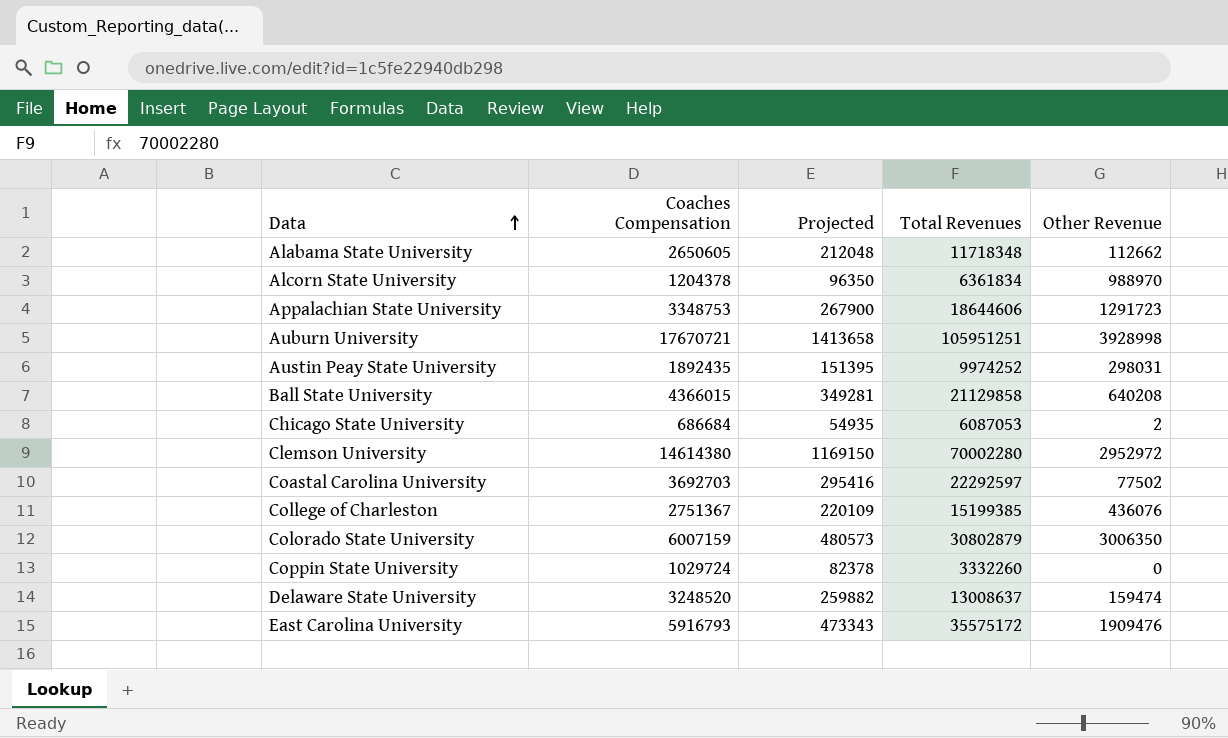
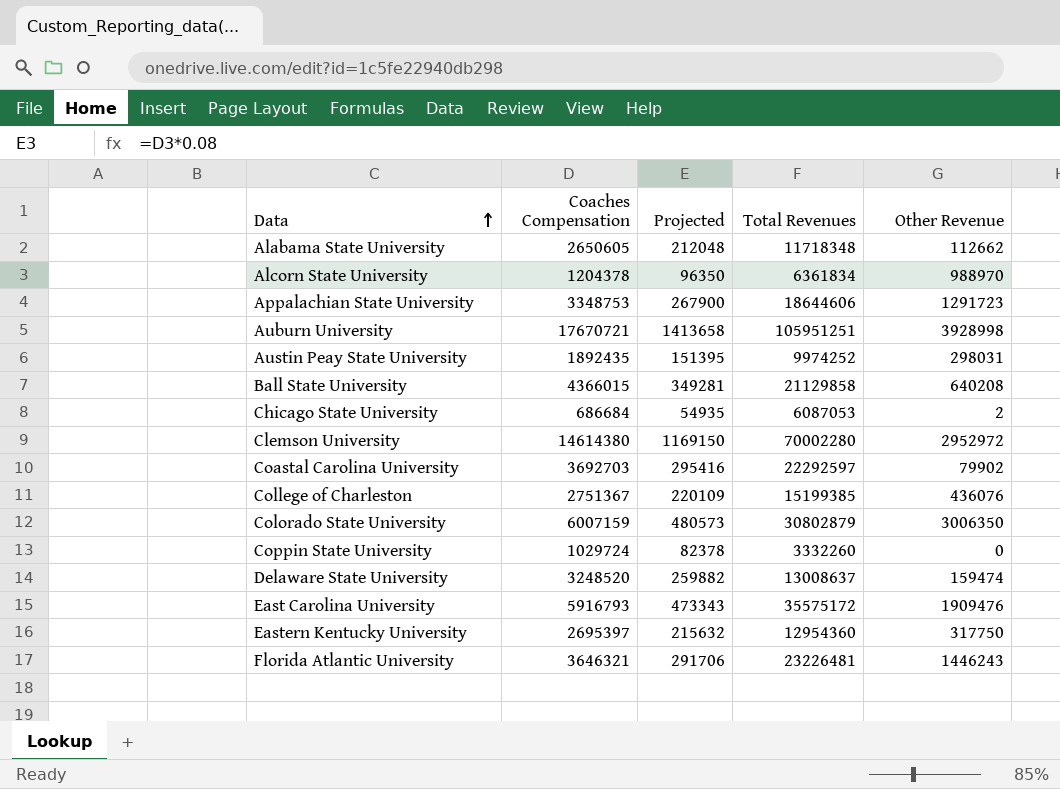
Coastal Carolina University | Other Revenue: 77502 -> 79902
row Eastern Kentucky University: none -> 2695397 | 215632 | 12954360 | 317750
row Florida Atlantic University: none -> 3646321 | 291706 | 23226481 | 1446243

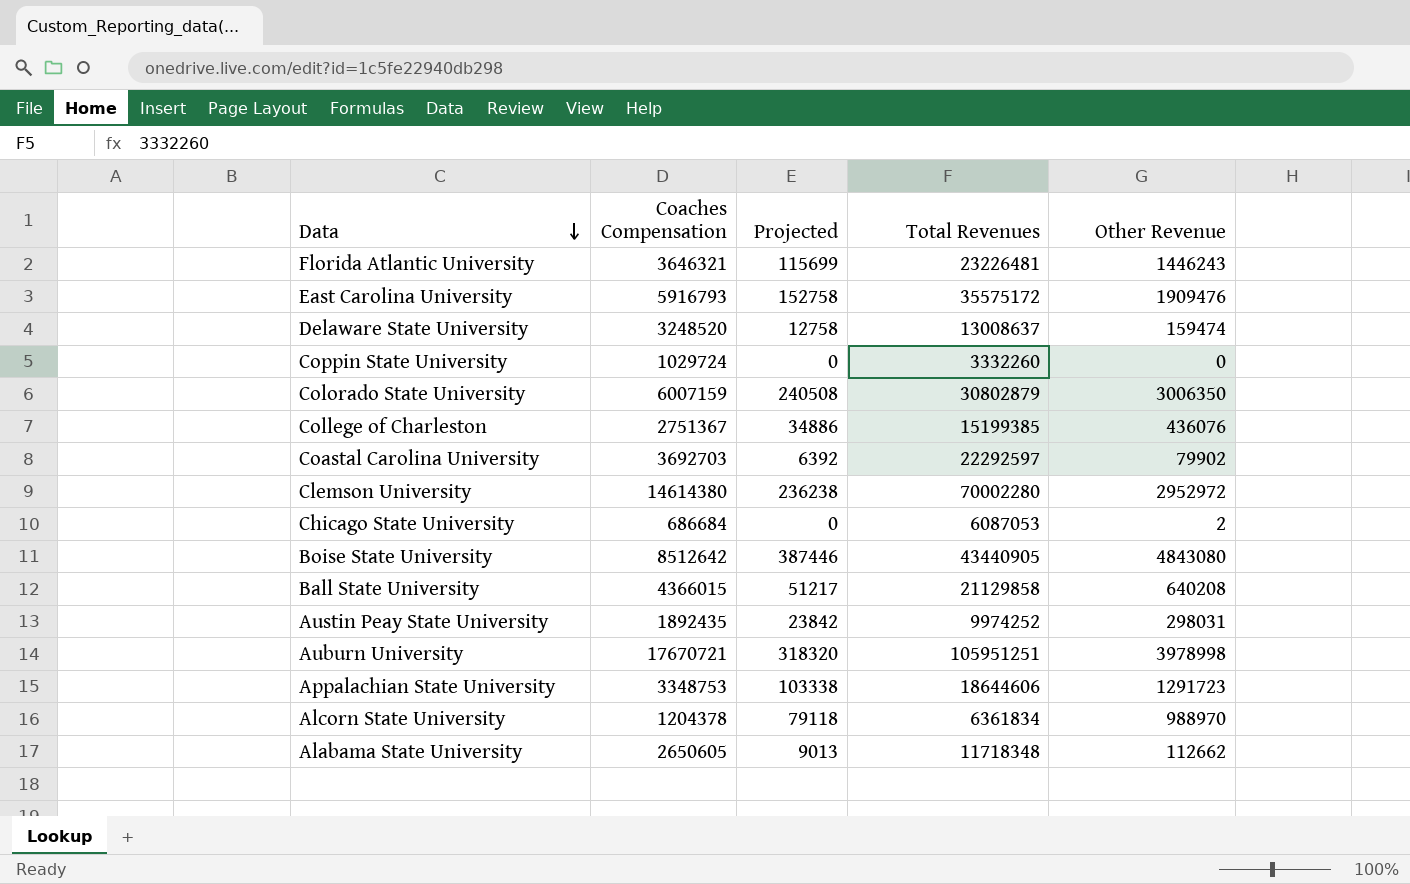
row order: Data ascending -> Data descending
column Projected | formula: [Coaches Compensation] * 0.08 -> [Other Revenue] * 0.08
row Eastern Kentucky University: 2695397 | 215632 | 12954360 | 317750 -> none
row Boise State University: none -> 8512642 | 387446 | 43440905 | 4843080
Auburn University | Other Revenue: 3928998 -> 3978998

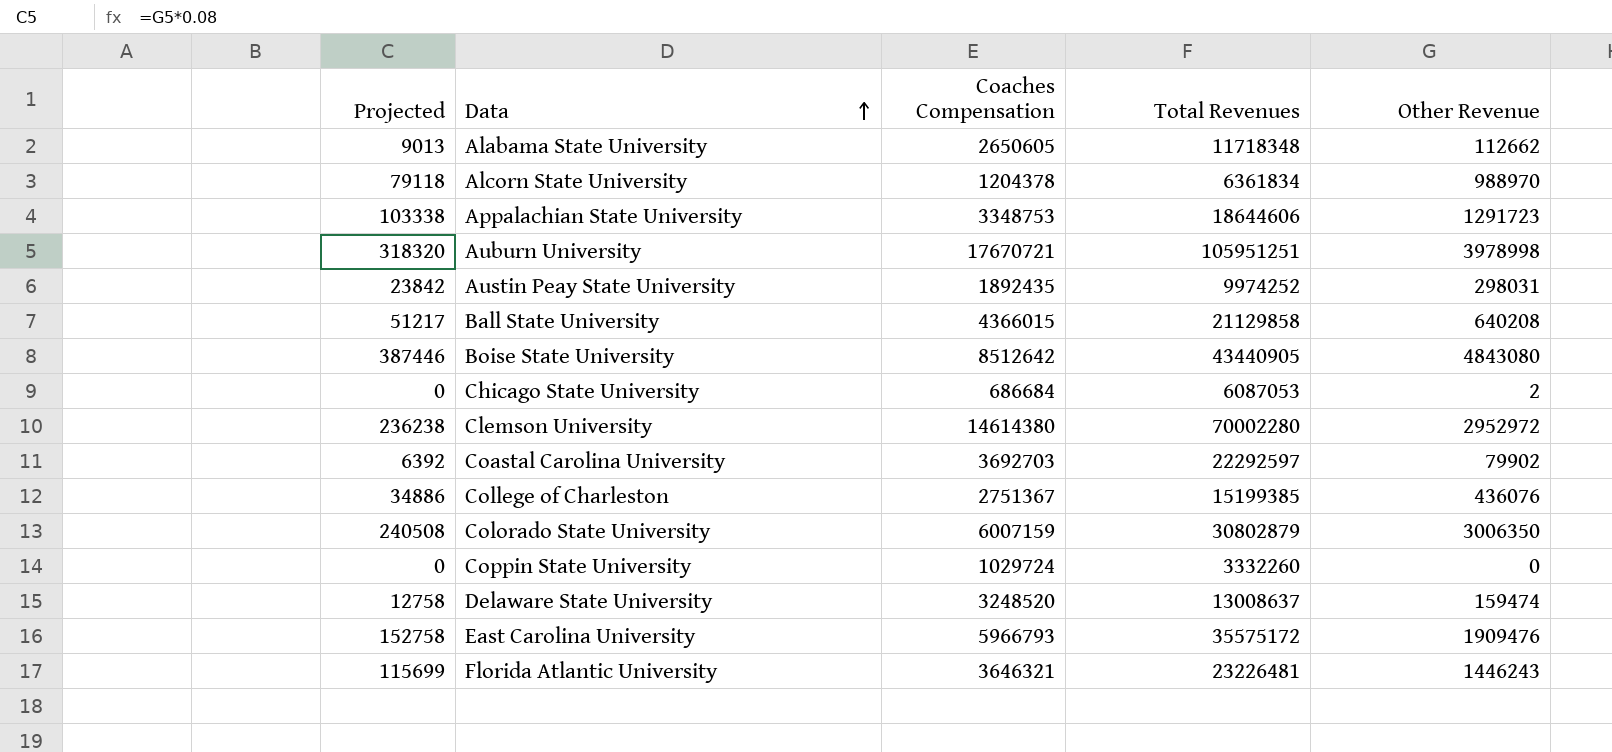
row order: Data descending -> Data ascending
column Projected | position: 3 -> 1
East Carolina University | Coaches Compensation: 5916793 -> 5966793

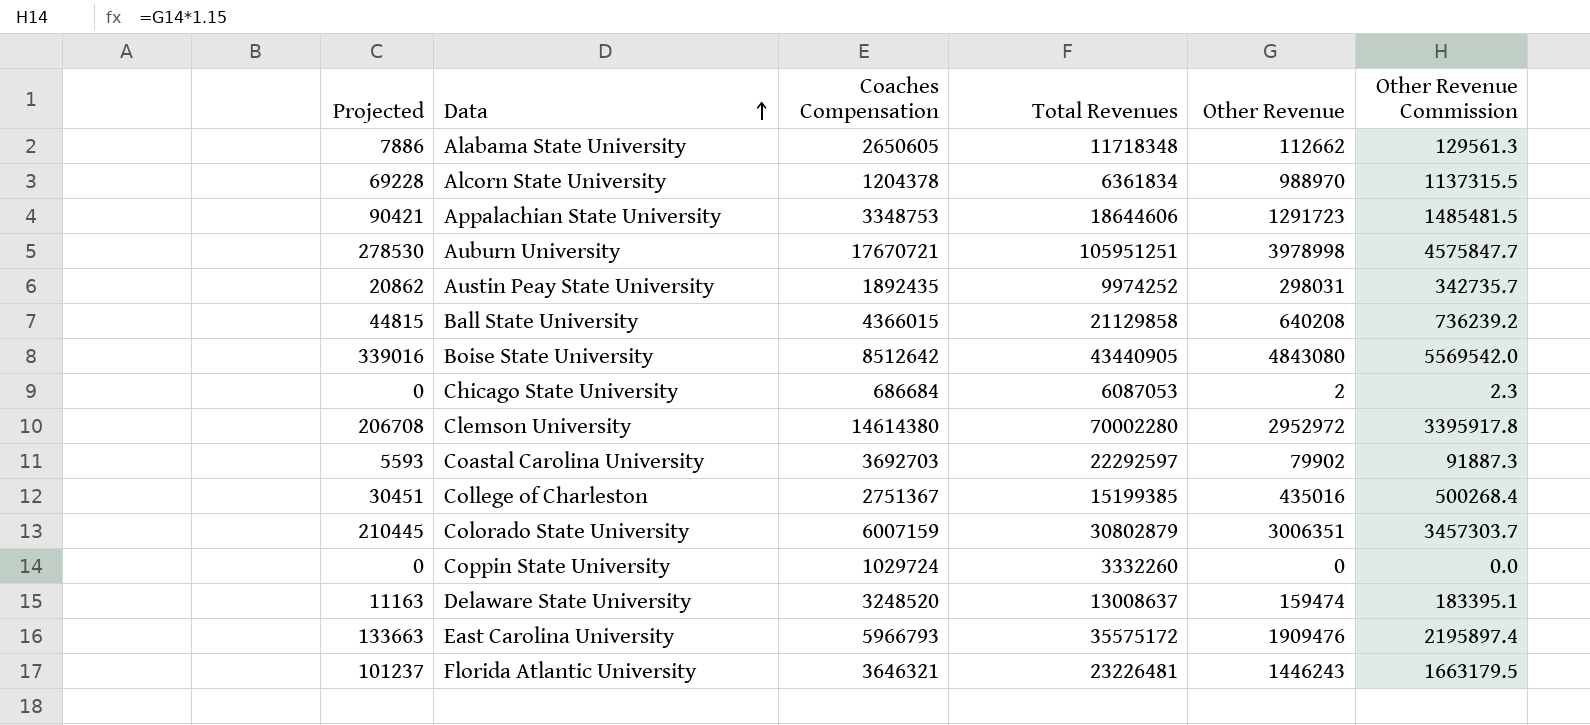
column Projected | formula: [Other Revenue] * 0.08 -> [Other Revenue] * 0.07
column Other Revenue Commission | formula: none -> [Other Revenue] * 1.15
College of Charleston | Other Revenue: 436076 -> 435016
Colorado State University | Other Revenue: 3006350 -> 3006351

